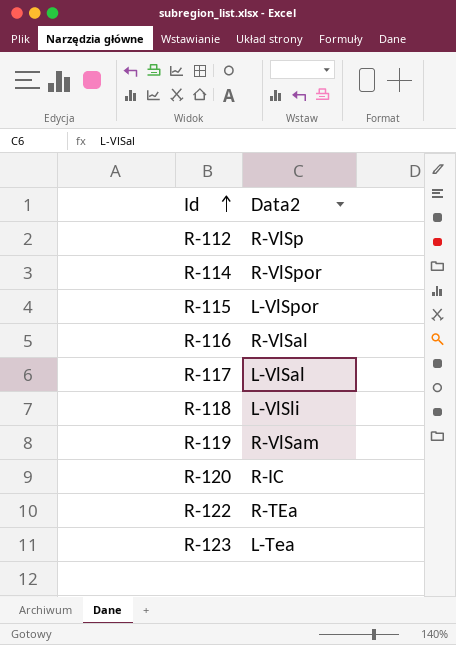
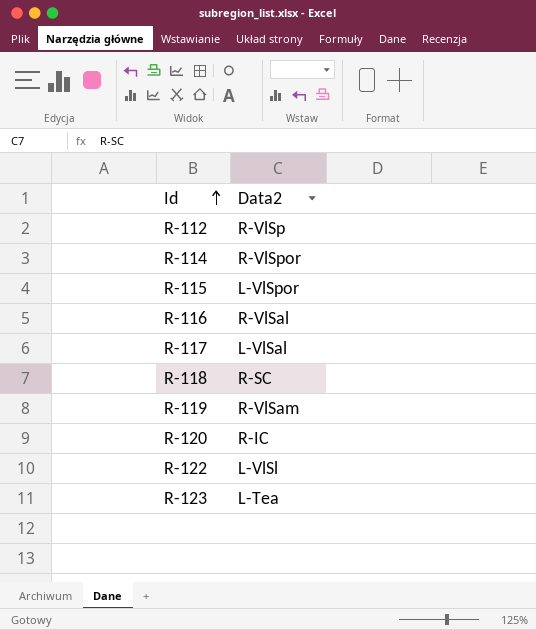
R-118 | Data2: L-VlSli -> R-SC
R-122 | Data2: R-TEa -> L-VlSl

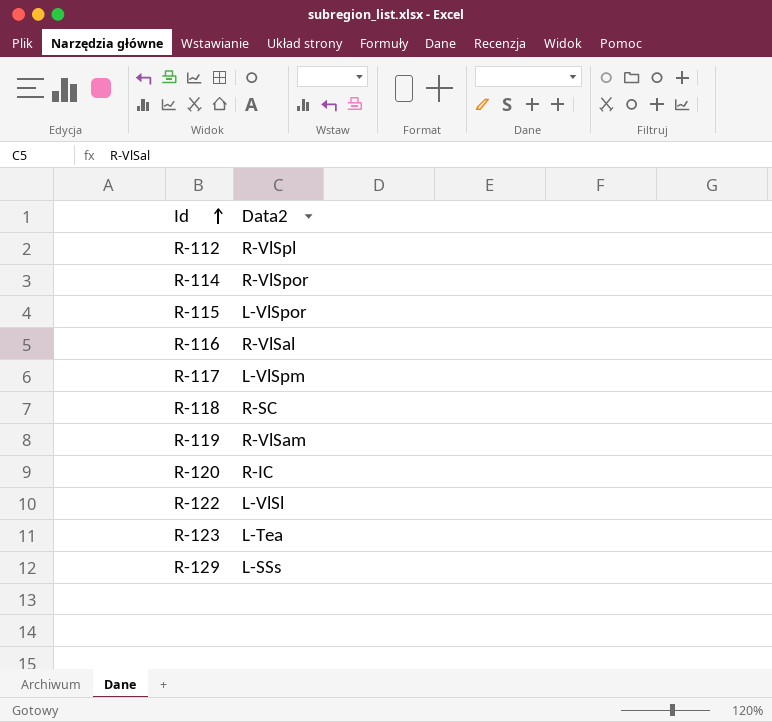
R-112 | Data2: R-VlSp -> R-VlSpl
R-117 | Data2: L-VlSal -> L-VlSpm
row R-129: none -> L-SSs

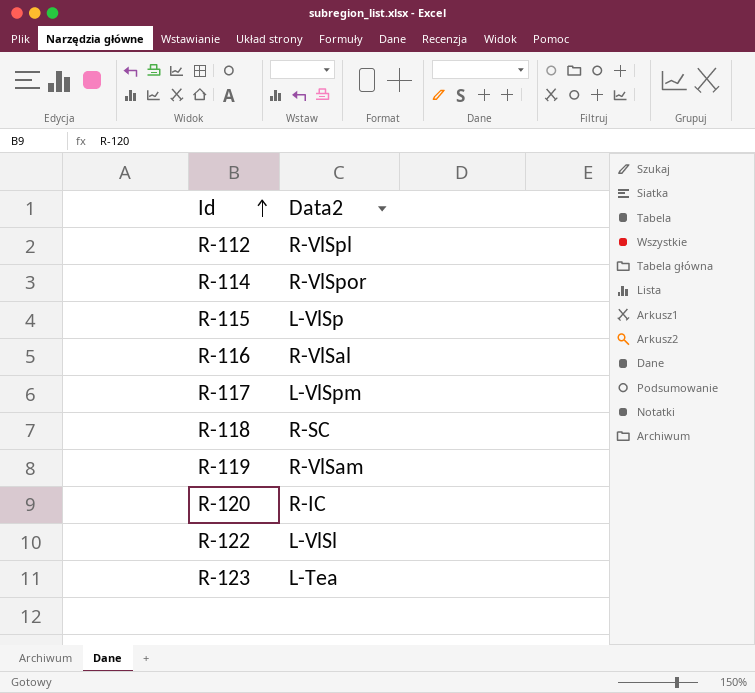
row R-129: L-SSs -> none
R-115 | Data2: L-VlSpor -> L-VlSp

